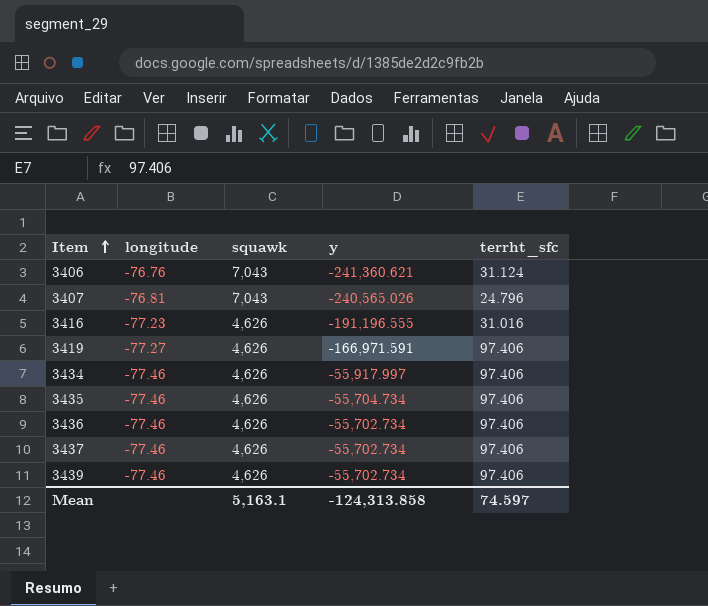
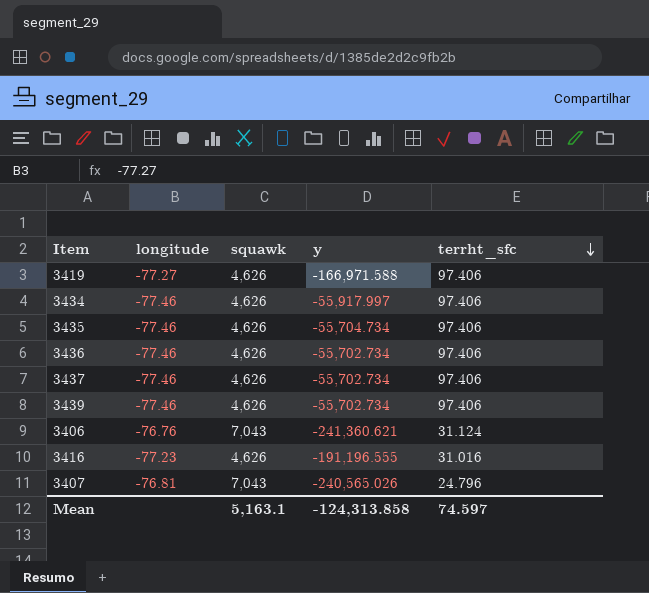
row order: Item ascending -> terrht_sfc descending
3419 | y: -166,971.591 -> -166,971.588

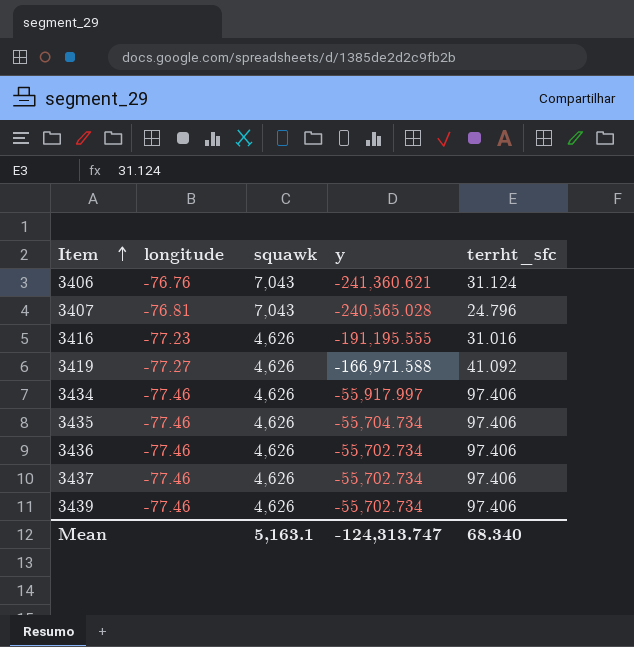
row order: terrht_sfc descending -> Item ascending
3407 | y: -240,565.026 -> -240,565.028
3416 | y: -191,196.555 -> -191,195.555
3419 | terrht_sfc: 97.406 -> 41.092
Mean | y: -124,313.858 -> -124,313.747
Mean | terrht_sfc: 74.597 -> 68.340

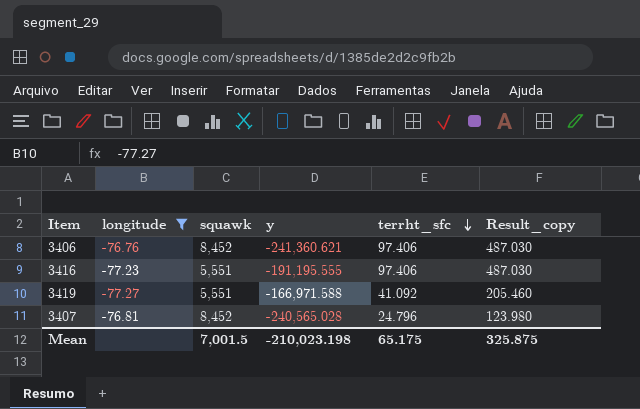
filter: none -> longitude != -77.46
row order: Item ascending -> terrht_sfc descending
column Result_copy | formula: none -> [terrht_sfc] * 5
3406 | squawk: 7,043 -> 8,452
3406 | terrht_sfc: 31.124 -> 97.406
3416 | squawk: 4,626 -> 5,551
3416 | terrht_sfc: 31.016 -> 97.406
3419 | squawk: 4,626 -> 5,551
3407 | squawk: 7,043 -> 8,452
Mean | squawk: 5,163.1 -> 7,001.5
Mean | y: -124,313.747 -> -210,023.198
Mean | terrht_sfc: 68.340 -> 65.175

